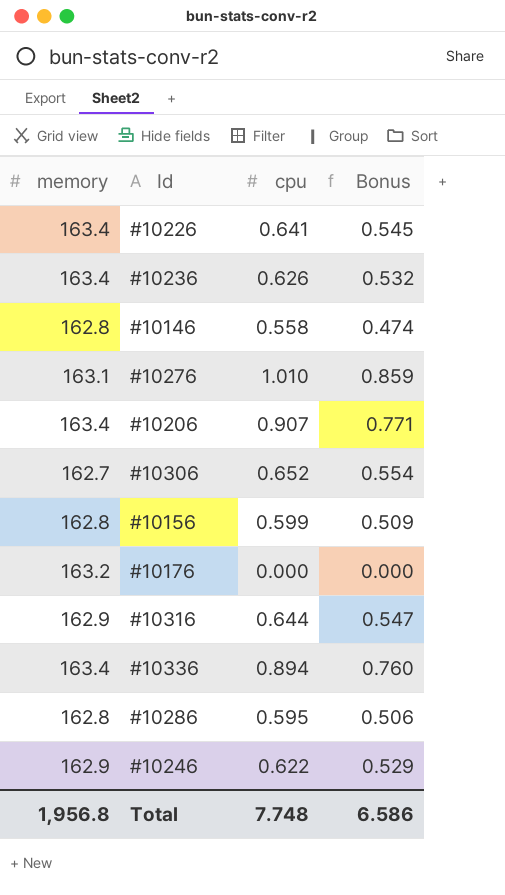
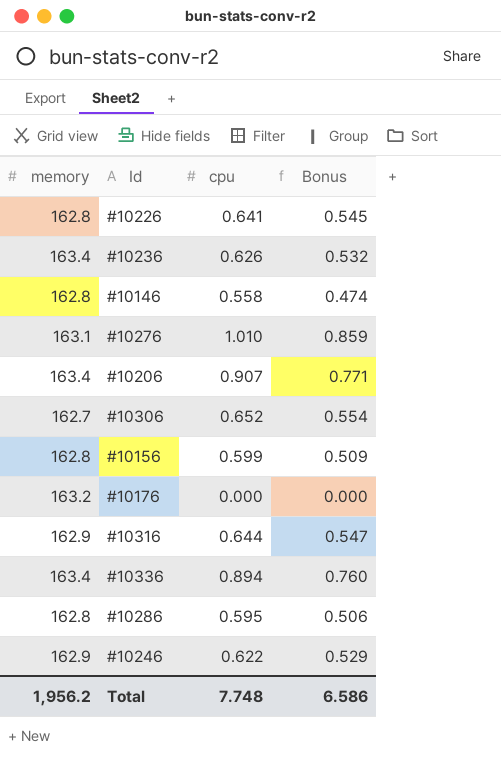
#10226 | memory: 163.4 -> 162.8
Total | memory: 1,956.8 -> 1,956.2

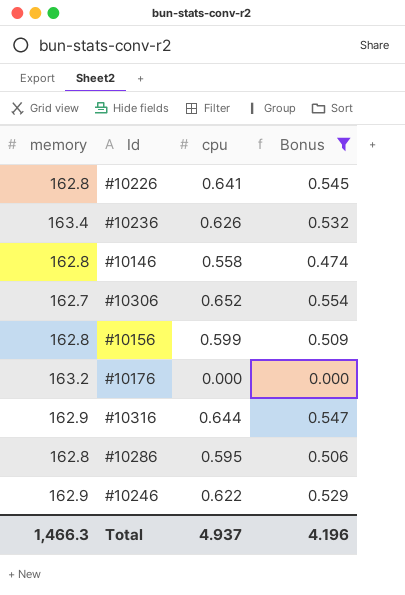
filter: none -> Bonus <= 0.554
Total | memory: 1,956.2 -> 1,466.3
Total | cpu: 7.748 -> 4.937
Total | Bonus: 6.586 -> 4.196

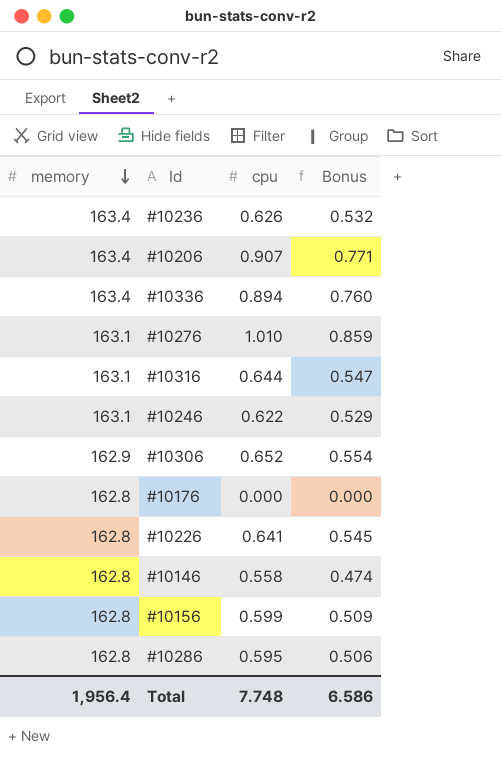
filter: Bonus <= 0.554 -> none
row order: none -> memory descending
#10316 | memory: 162.9 -> 163.1
#10246 | memory: 162.9 -> 163.1
#10306 | memory: 162.7 -> 162.9
#10176 | memory: 163.2 -> 162.8
Total | memory: 1,466.3 -> 1,956.4
Total | cpu: 4.937 -> 7.748
Total | Bonus: 4.196 -> 6.586

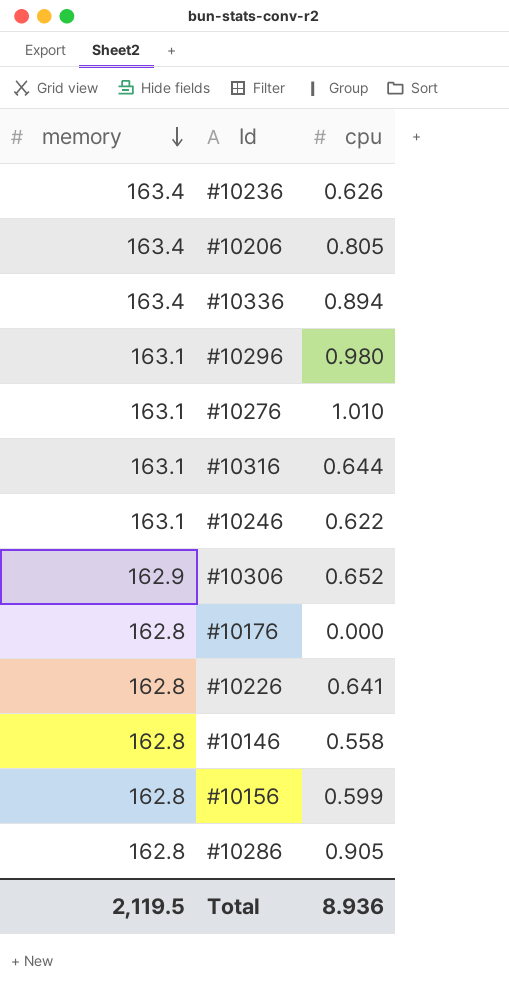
column Bonus | formula: [cpu] * 0.85 -> none
#10206 | cpu: 0.907 -> 0.805
row #10296: none -> 163.1 | 0.980
#10286 | cpu: 0.595 -> 0.905
Total | memory: 1,956.4 -> 2,119.5
Total | cpu: 7.748 -> 8.936

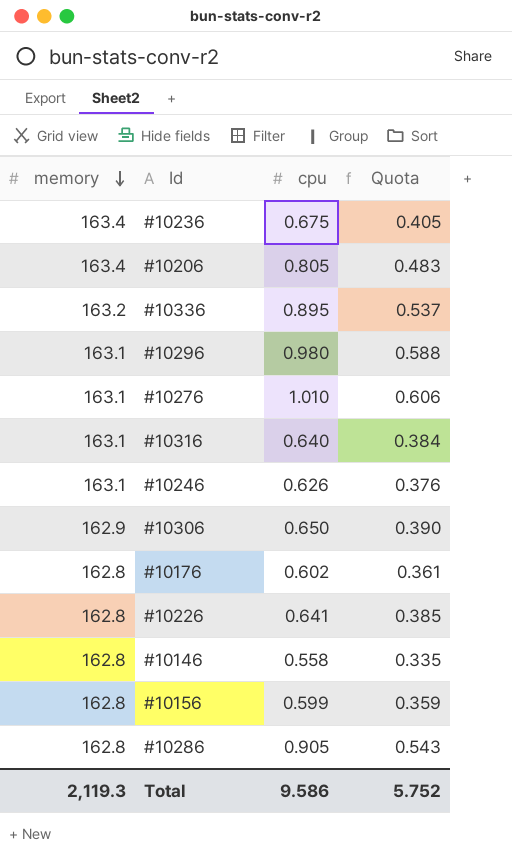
column Quota | formula: none -> [cpu] * 0.6
#10236 | cpu: 0.626 -> 0.675
#10336 | memory: 163.4 -> 163.2
#10336 | cpu: 0.894 -> 0.895
#10316 | cpu: 0.644 -> 0.640
#10246 | cpu: 0.622 -> 0.626
#10306 | cpu: 0.652 -> 0.650
#10176 | cpu: 0.000 -> 0.602
Total | memory: 2,119.5 -> 2,119.3
Total | cpu: 8.936 -> 9.586

